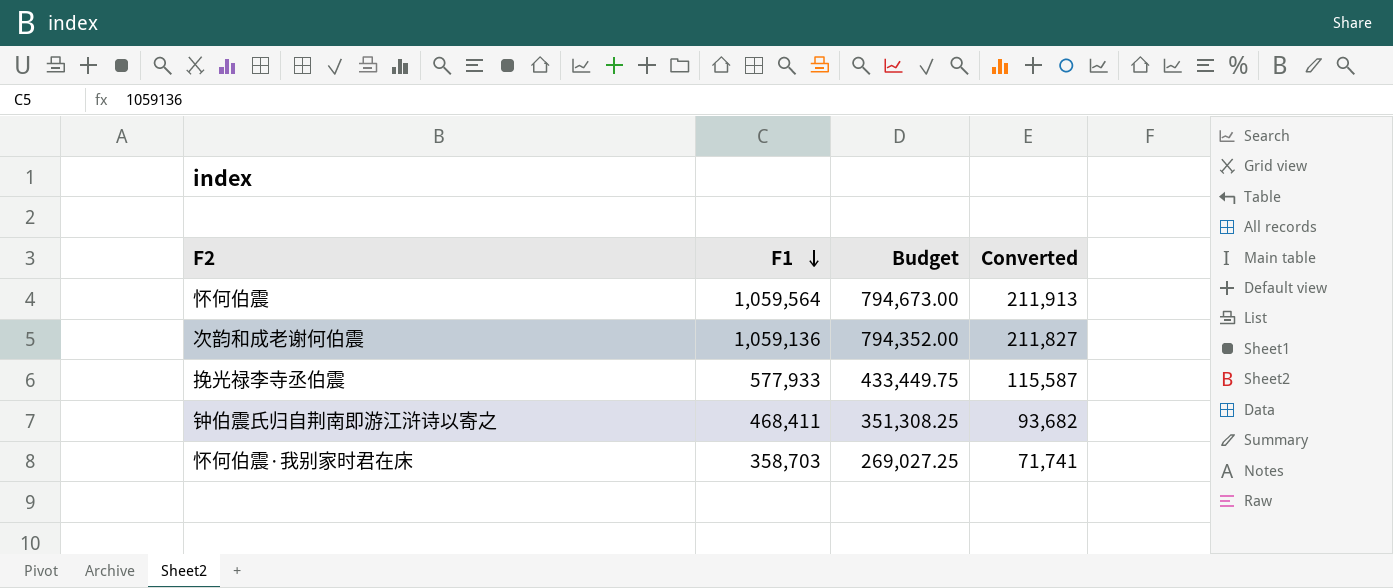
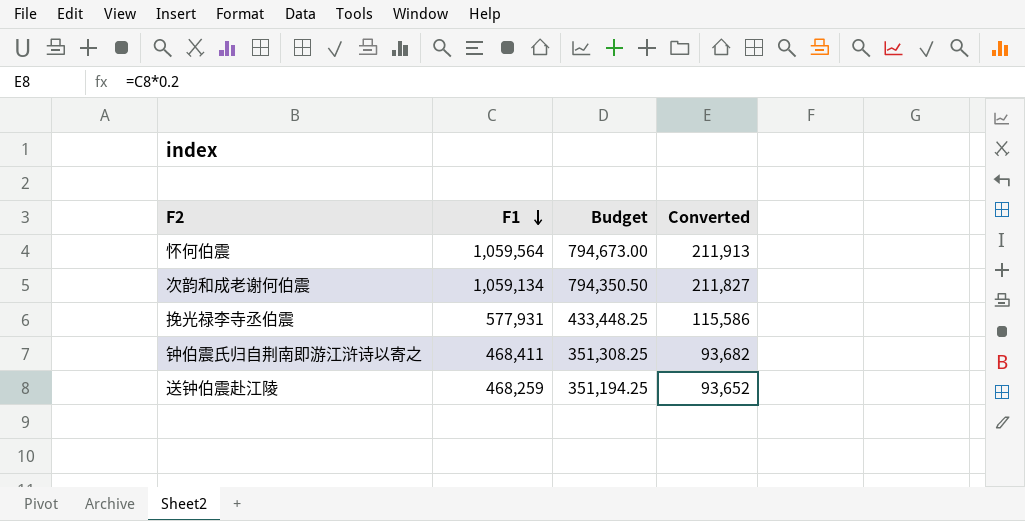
row 怀何伯震·我别家时君在床: 358,703 | 269,027.25 | 71,741 -> none
次韵和成老谢何伯震 | F1: 1,059,136 -> 1,059,134
次韵和成老谢何伯震 | Budget: 794,352.00 -> 794,350.50
挽光禄李寺丞伯震 | F1: 577,933 -> 577,931
挽光禄李寺丞伯震 | Budget: 433,449.75 -> 433,448.25
挽光禄李寺丞伯震 | Converted: 115,587 -> 115,586
row 送钟伯震赴江陵: none -> 468,259 | 351,194.25 | 93,652

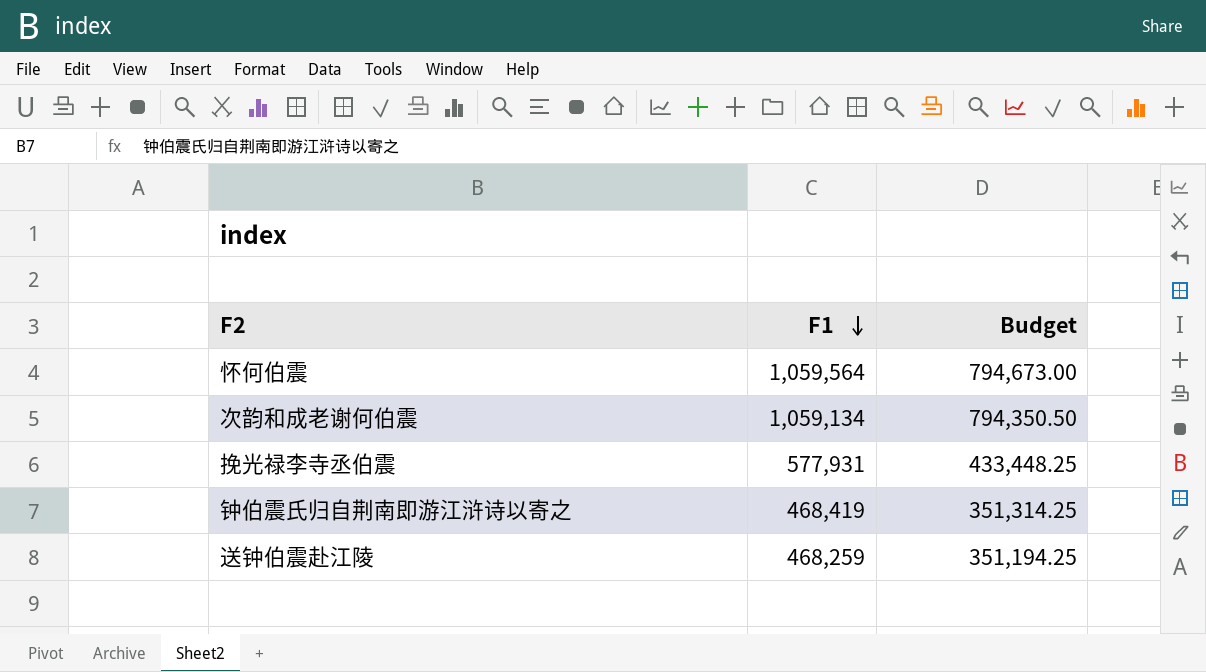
column Converted | formula: [F1] * 0.2 -> none
钟伯震氏归自荆南即游江浒诗以寄之 | F1: 468,411 -> 468,419
钟伯震氏归自荆南即游江浒诗以寄之 | Budget: 351,308.25 -> 351,314.25

